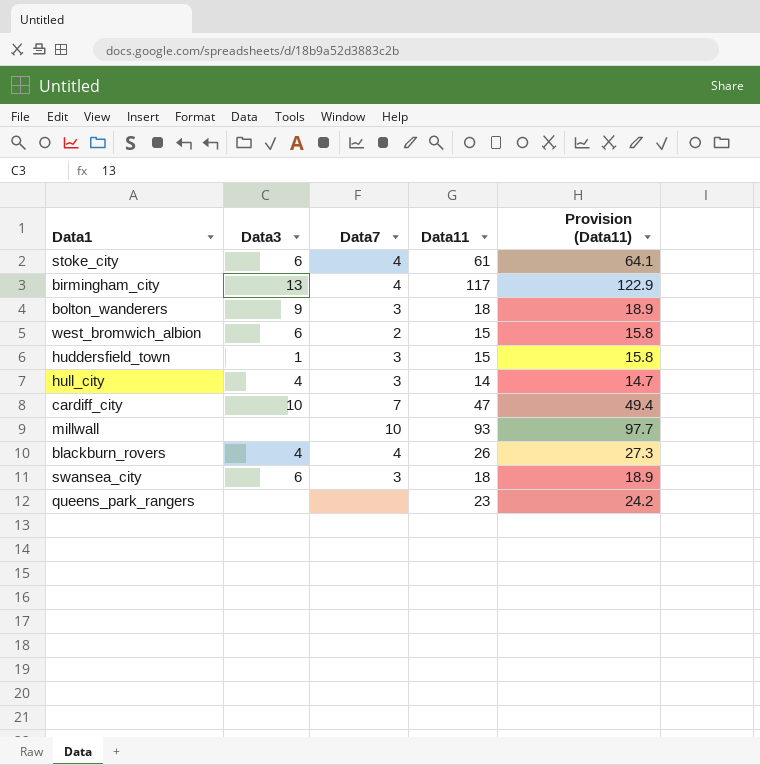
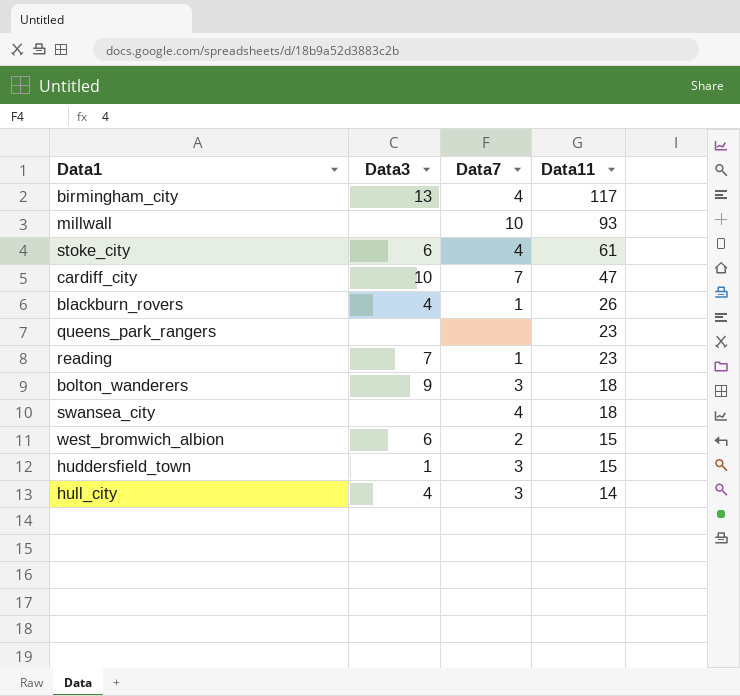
row order: none -> Data11 descending
column Provision (Data11) | formula: [Data11] * 1.05 -> none
blackburn_rovers | Data7: 4 -> 1
row reading: none -> 7 | 1 | 23
swansea_city | Data3: 6 -> none
swansea_city | Data7: 3 -> 4

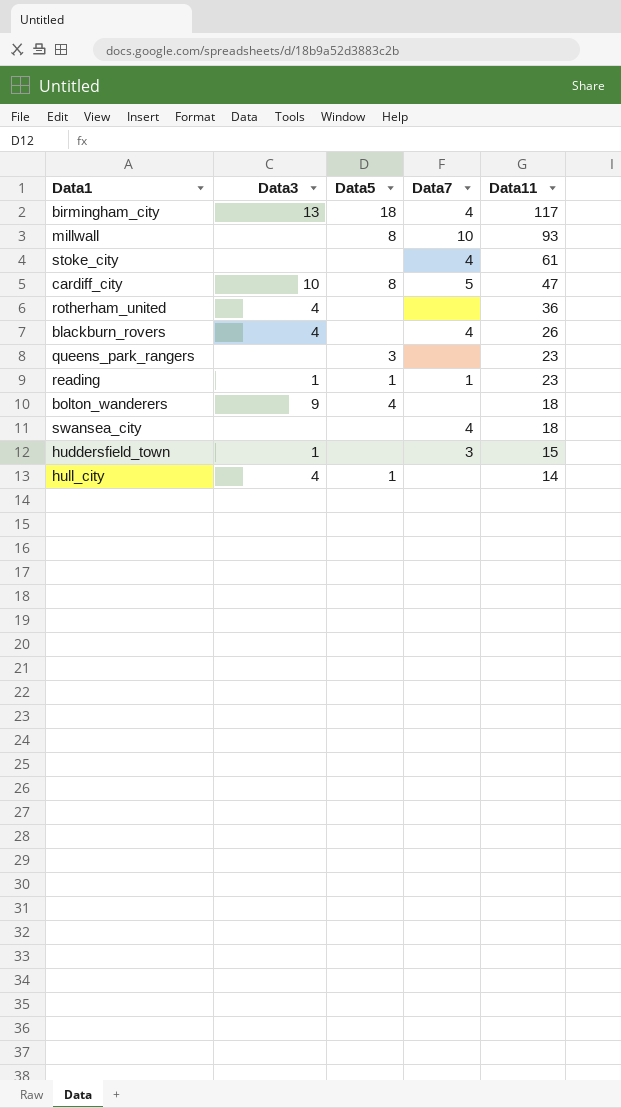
column Data5 | position: none -> 3
row west_bromwich_albion: 6 | 2 | 15 -> none
stoke_city | Data3: 6 -> none
cardiff_city | Data7: 7 -> 5
row rotherham_united: none -> 4 | none | none | 36
blackburn_rovers | Data7: 1 -> 4
reading | Data3: 7 -> 1
bolton_wanderers | Data7: 3 -> none
hull_city | Data7: 3 -> none

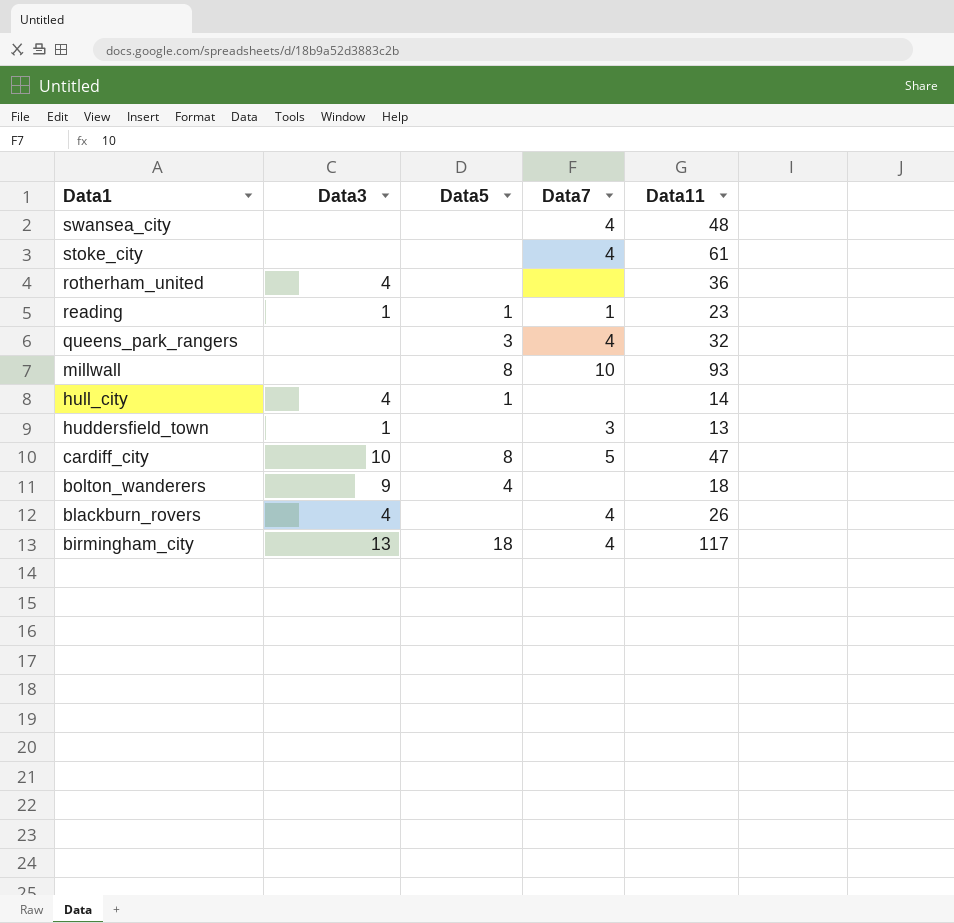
row order: Data11 descending -> Data1 descending
swansea_city | Data11: 18 -> 48
queens_park_rangers | Data7: none -> 4
queens_park_rangers | Data11: 23 -> 32
huddersfield_town | Data11: 15 -> 13

